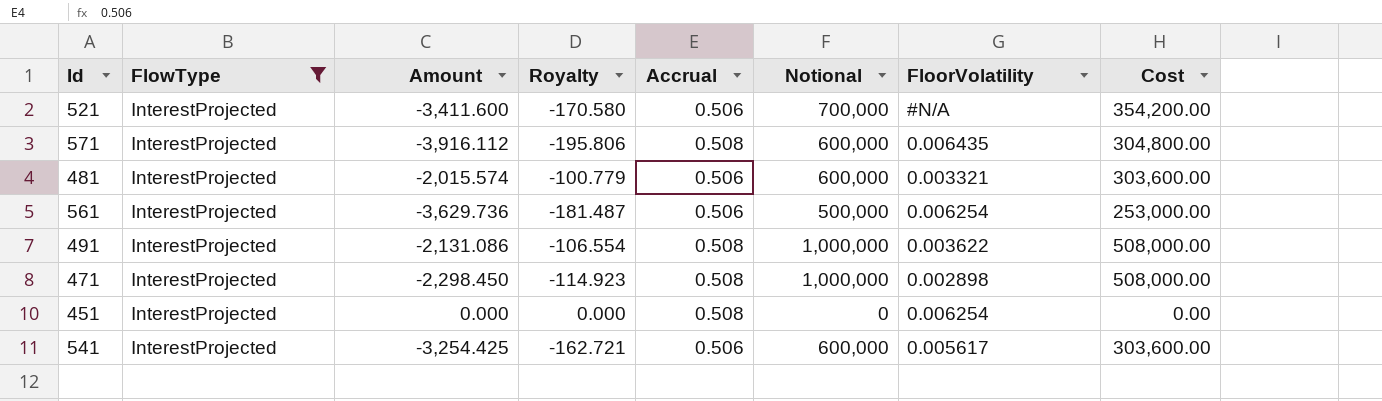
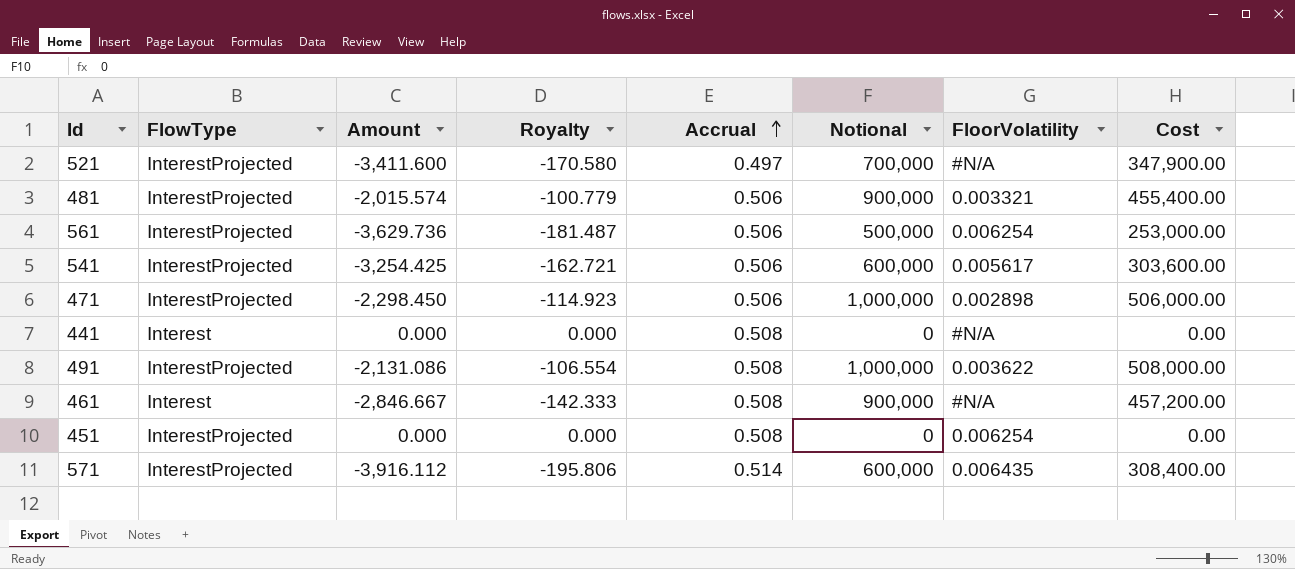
filter: FlowType = InterestProjected -> none
row order: none -> Accrual ascending
521 | Accrual: 0.506 -> 0.497
521 | Cost: 354,200.00 -> 347,900.00
481 | Notional: 600,000 -> 900,000
481 | Cost: 303,600.00 -> 455,400.00
471 | Accrual: 0.508 -> 0.506
471 | Cost: 508,000.00 -> 506,000.00
571 | Accrual: 0.508 -> 0.514
571 | Cost: 304,800.00 -> 308,400.00

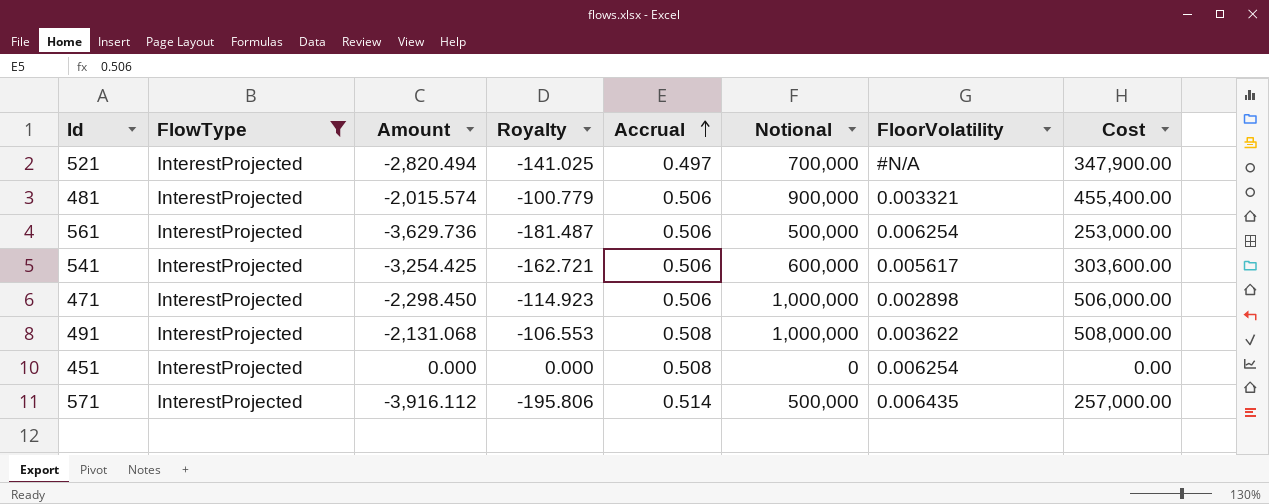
filter: none -> FlowType = InterestProjected
521 | Amount: -3,411.600 -> -2,820.494
521 | Royalty: -170.580 -> -141.025
491 | Amount: -2,131.086 -> -2,131.068
491 | Royalty: -106.554 -> -106.553
571 | Notional: 600,000 -> 500,000
571 | Cost: 308,400.00 -> 257,000.00

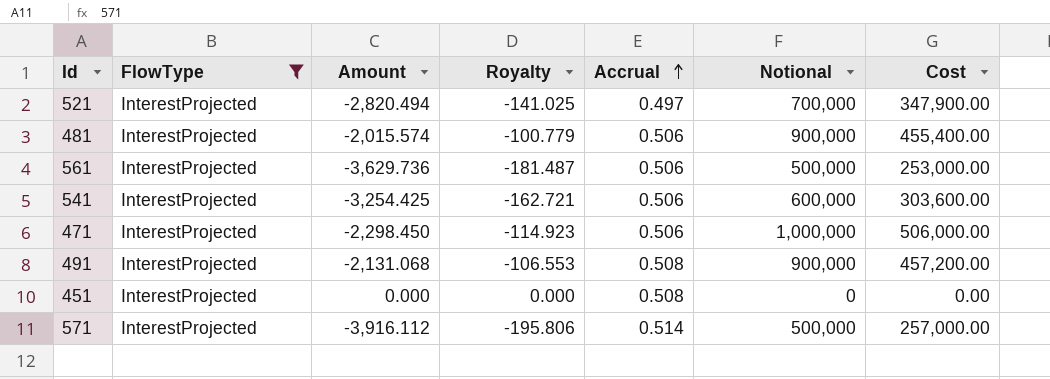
column FloorVolatility | position: 7 -> none
491 | Notional: 1,000,000 -> 900,000
491 | Cost: 508,000.00 -> 457,200.00

